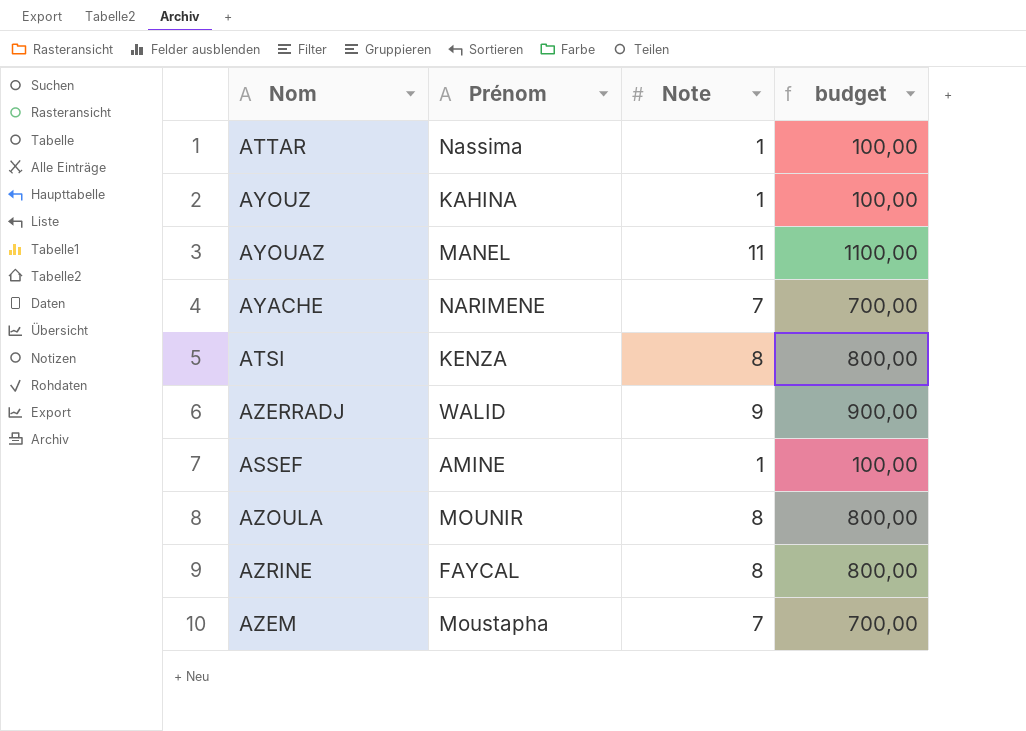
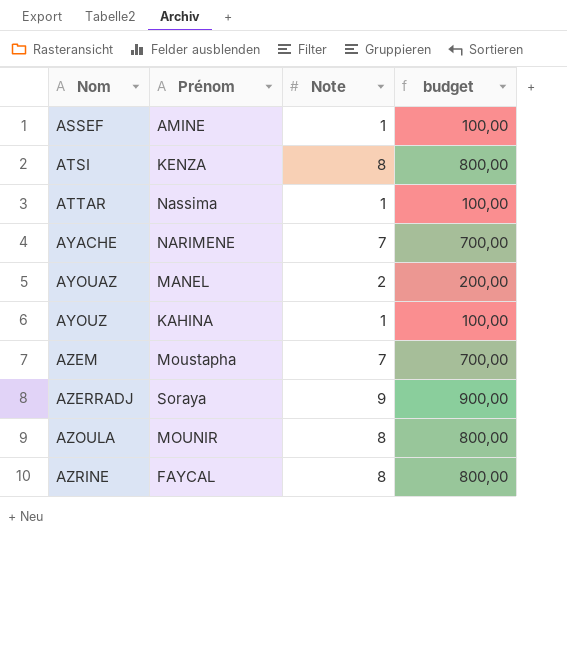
row order: none -> Nom ascending
AYOUAZ | Note: 11 -> 2
AYOUAZ | budget: 1100,00 -> 200,00
AZERRADJ | Prénom: WALID -> Soraya

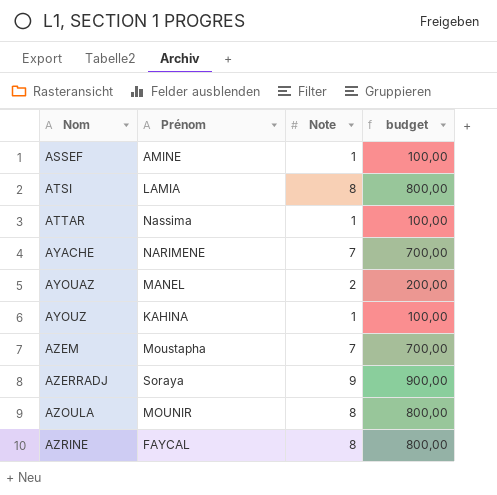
ATSI | Prénom: KENZA -> LAMIA

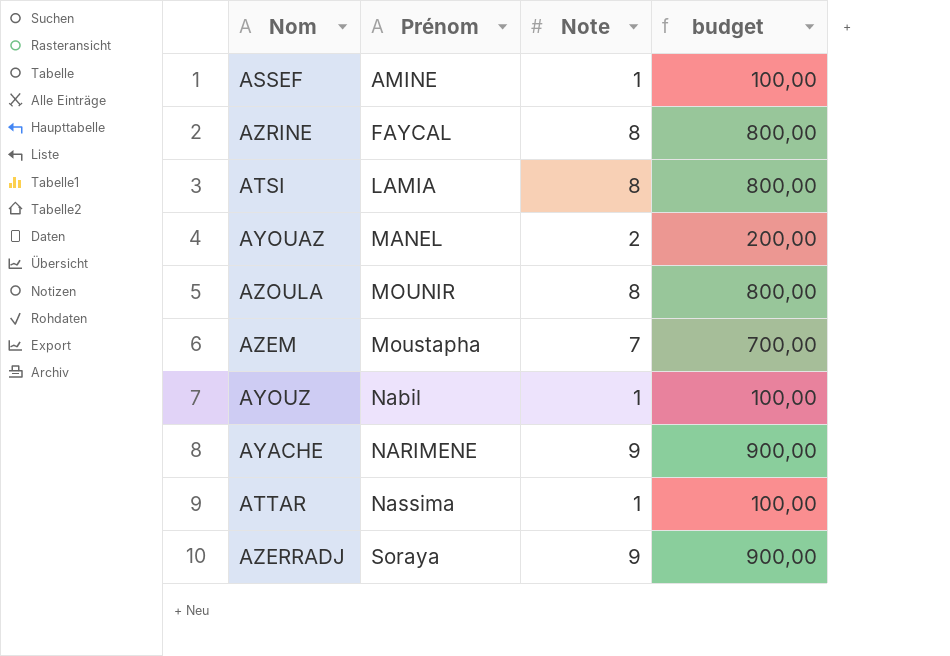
row order: Nom ascending -> Prénom ascending
AYOUZ | Prénom: KAHINA -> Nabil
AYACHE | Note: 7 -> 9
AYACHE | budget: 700,00 -> 900,00

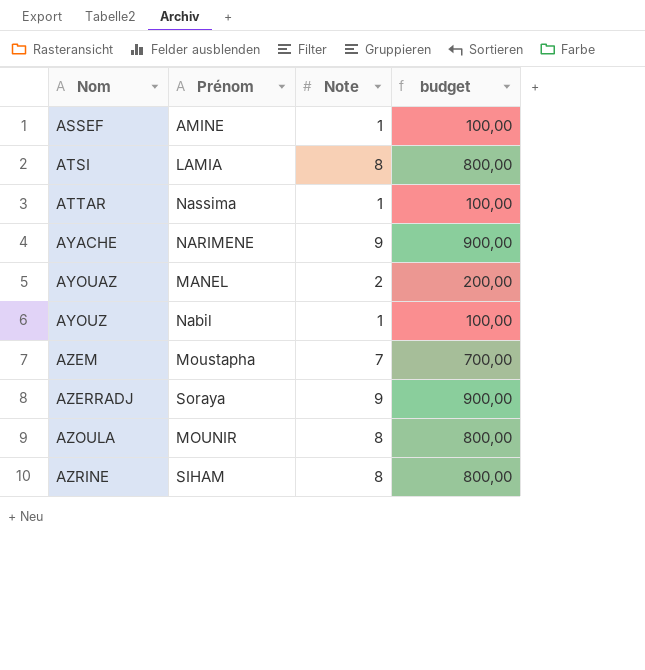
row order: Prénom ascending -> Nom ascending
AZRINE | Prénom: FAYCAL -> SIHAM

